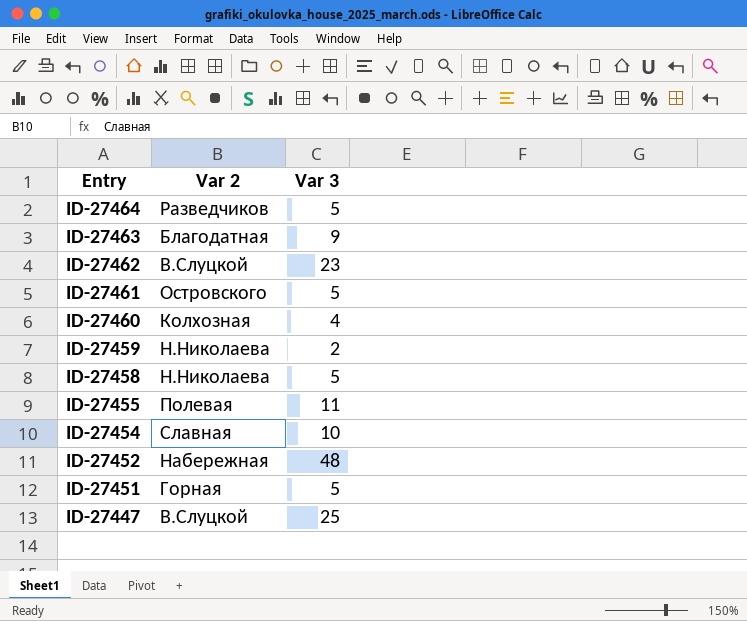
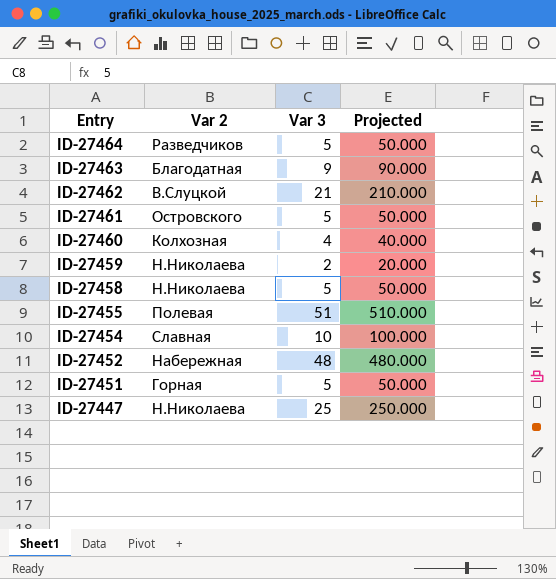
column Projected | formula: none -> [Var 3] * 10
ID-27462 | Var 3: 23 -> 21
ID-27455 | Var 3: 11 -> 51
ID-27447 | Var 2: В.Слуцкой -> Н.Николаева

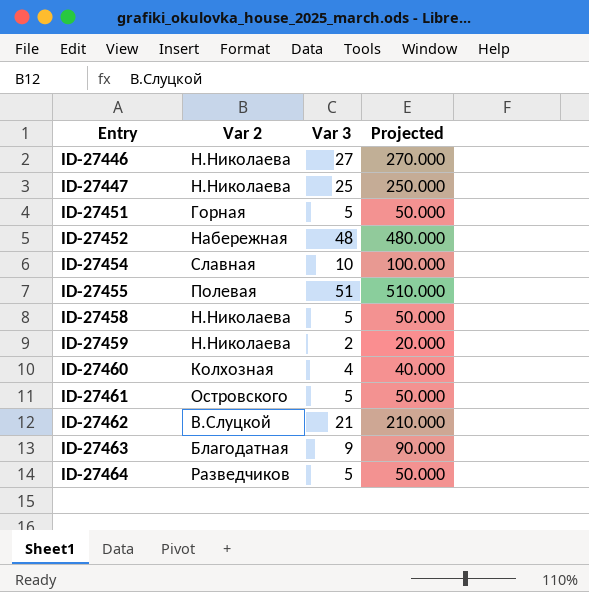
row order: Entry descending -> Entry ascending
row ID-27446: none -> Н.Николаева | 27 | 270.000

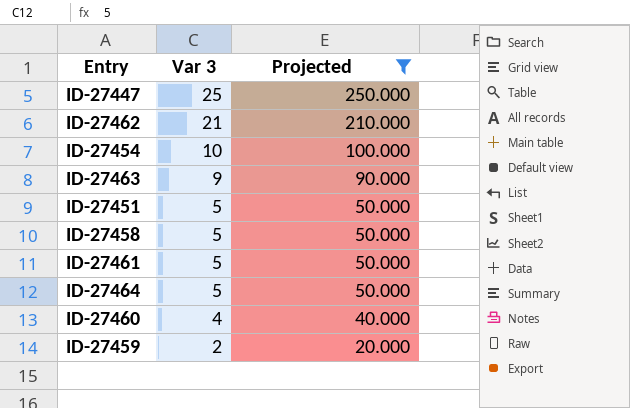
filter: none -> Projected <= 250.000
row order: Entry ascending -> Var 3 descending
column Var 2 | position: 2 -> none

